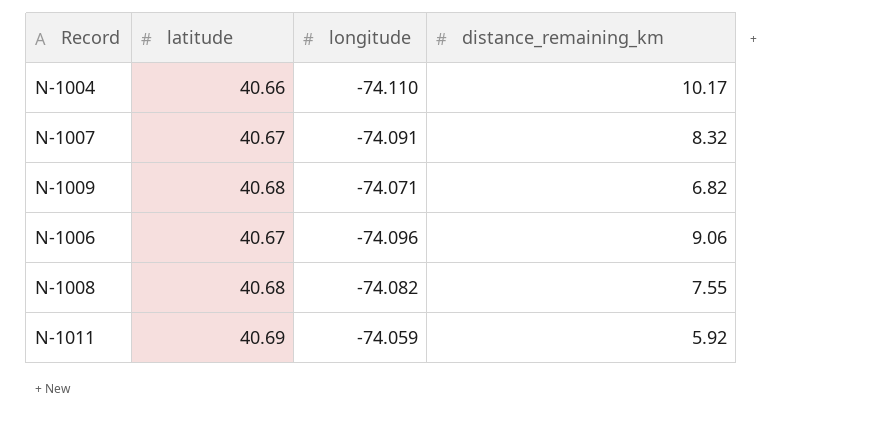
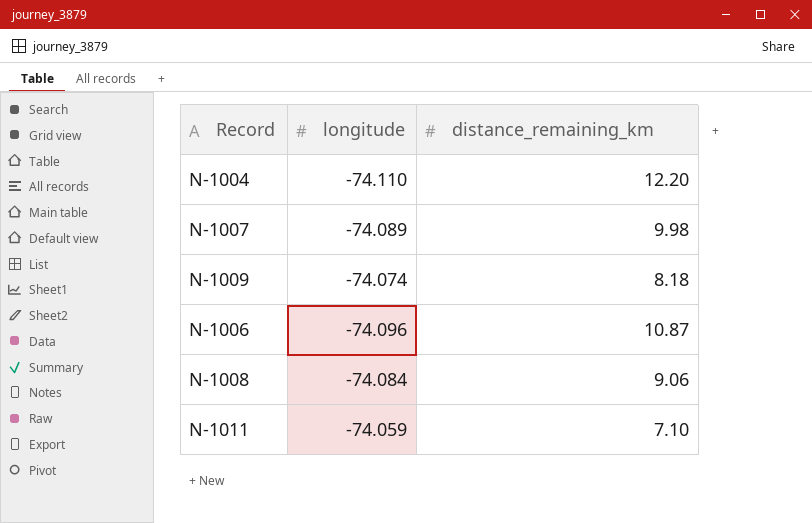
column latitude | position: 2 -> none
N-1004 | distance_remaining_km: 10.17 -> 12.20
N-1007 | longitude: -74.091 -> -74.089
N-1007 | distance_remaining_km: 8.32 -> 9.98
N-1009 | longitude: -74.071 -> -74.074
N-1009 | distance_remaining_km: 6.82 -> 8.18
N-1006 | distance_remaining_km: 9.06 -> 10.87
N-1008 | longitude: -74.082 -> -74.084
N-1008 | distance_remaining_km: 7.55 -> 9.06
N-1011 | distance_remaining_km: 5.92 -> 7.10

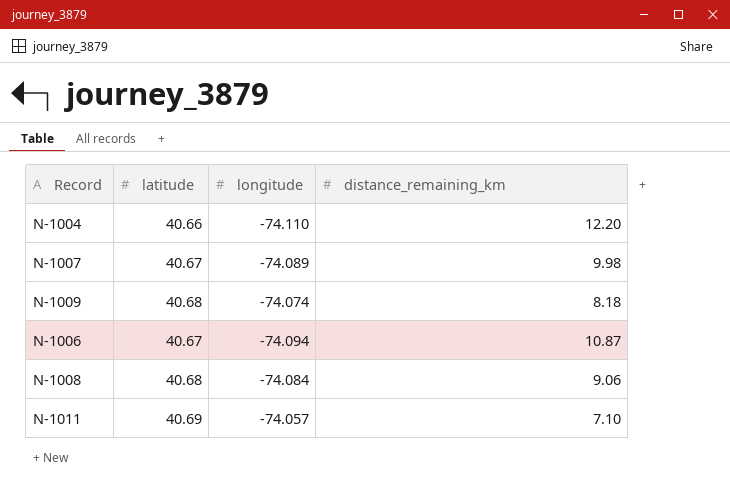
column latitude | position: none -> 2
N-1006 | longitude: -74.096 -> -74.094
N-1011 | longitude: -74.059 -> -74.057

